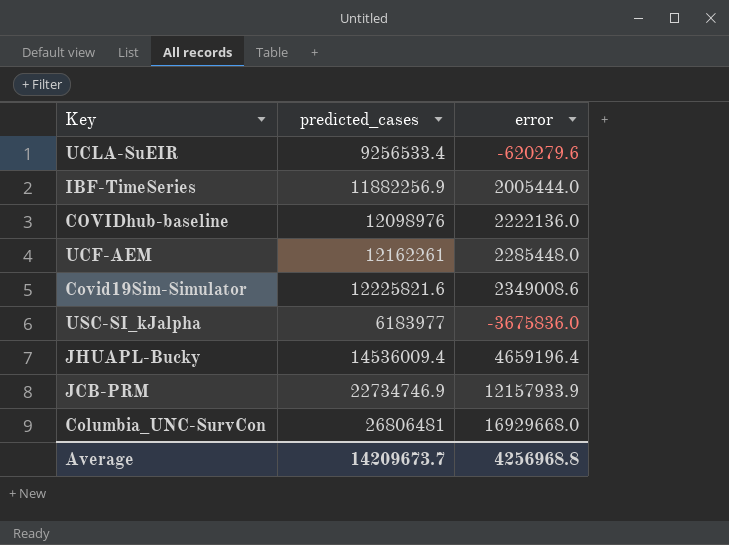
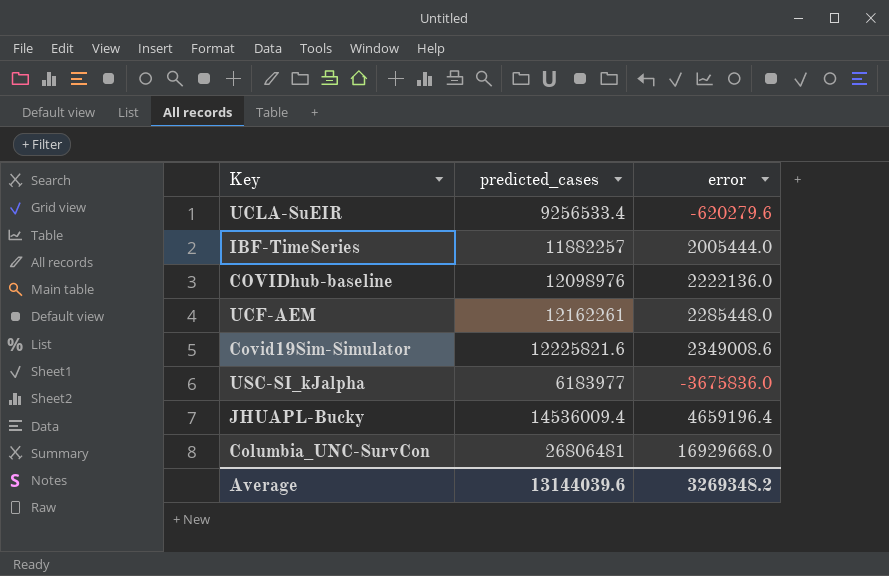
row JCB-PRM: 22734746.9 | 12157933.9 -> none
IBF-TimeSeries | predicted_cases: 11882256.9 -> 11882257
Average | predicted_cases: 14209673.7 -> 13144039.6
Average | error: 4256968.8 -> 3269348.2

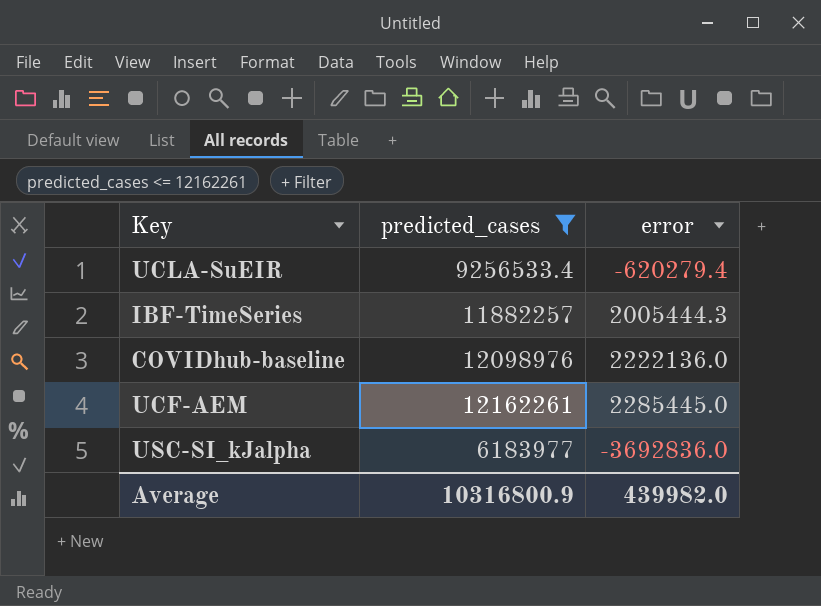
filter: none -> predicted_cases <= 12162261
UCLA-SuEIR | error: -620279.6 -> -620279.4
IBF-TimeSeries | error: 2005444.0 -> 2005444.3
UCF-AEM | error: 2285448.0 -> 2285445.0
USC-SI_kJalpha | error: -3675836.0 -> -3692836.0
Average | predicted_cases: 13144039.6 -> 10316800.9
Average | error: 3269348.2 -> 439982.0

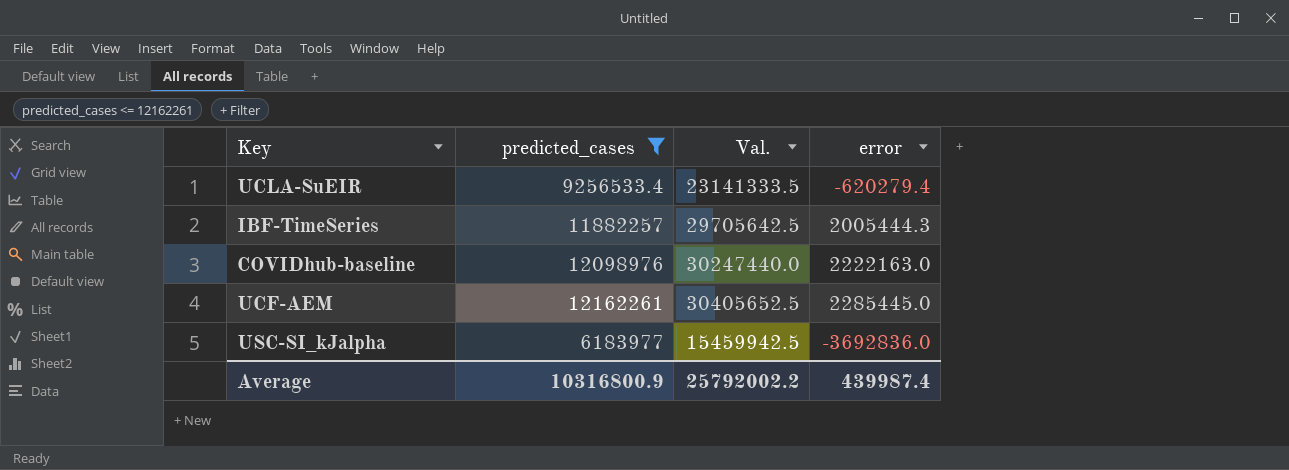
column Val. | formula: none -> [predicted_cases] * 2.5
COVIDhub-baseline | error: 2222136.0 -> 2222163.0
Average | error: 439982.0 -> 439987.4

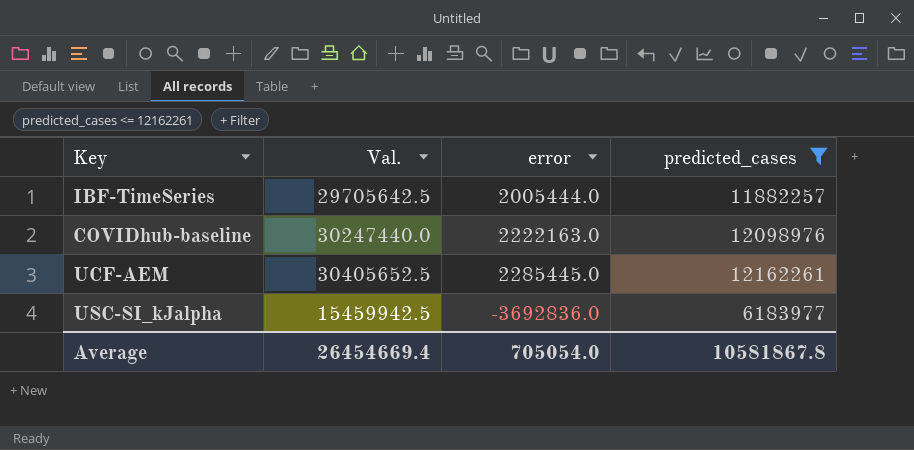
column predicted_cases | position: 2 -> 4
row UCLA-SuEIR: 9256533.4 | 23141333.5 | -620279.4 -> none
IBF-TimeSeries | error: 2005444.3 -> 2005444.0
Average | Val.: 25792002.2 -> 26454669.4
Average | error: 439987.4 -> 705054.0
Average | predicted_cases: 10316800.9 -> 10581867.8

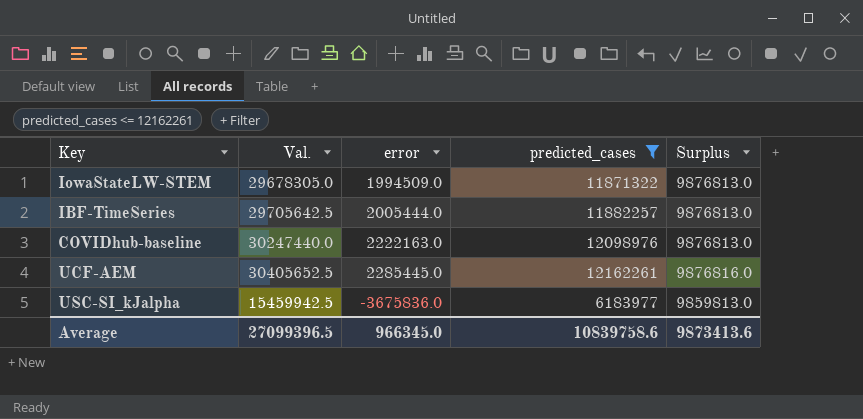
column Surplus | formula: none -> [predicted_cases] - [error]
row IowaStateLW-STEM: none -> 29678305.0 | 1994509.0 | 11871322 | 9876813.0
USC-SI_kJalpha | error: -3692836.0 -> -3675836.0
Average | Val.: 26454669.4 -> 27099396.5
Average | error: 705054.0 -> 966345.0
Average | predicted_cases: 10581867.8 -> 10839758.6

